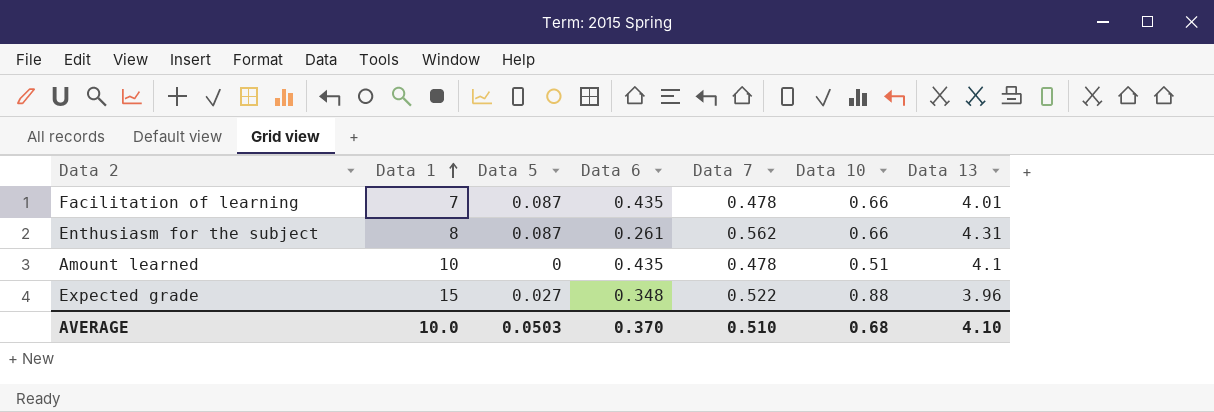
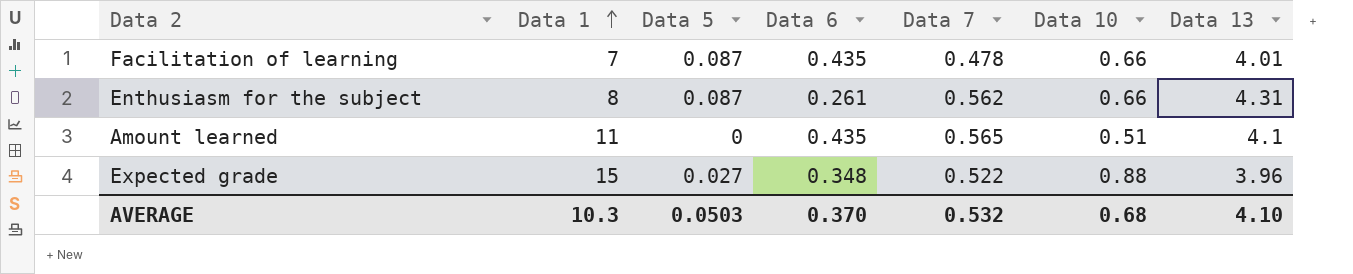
Amount learned | Data 1: 10 -> 11
Amount learned | Data 7: 0.478 -> 0.565
AVERAGE | Data 1: 10.0 -> 10.3
AVERAGE | Data 7: 0.510 -> 0.532

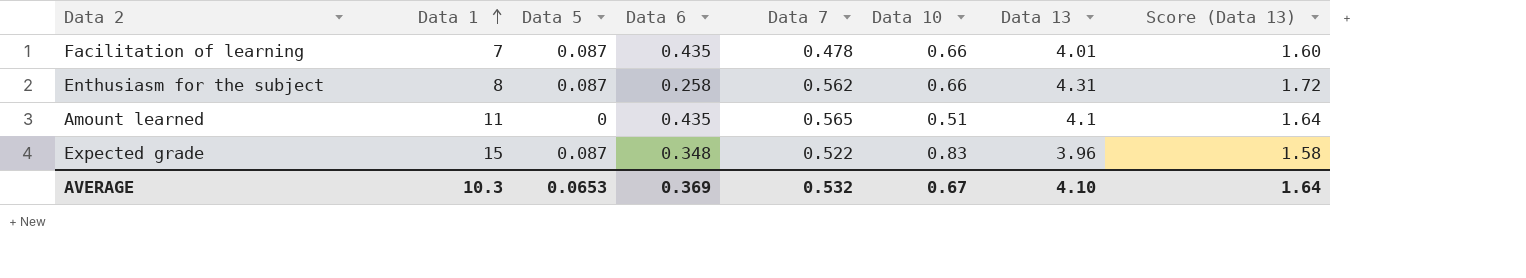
column Score (Data 13) | formula: none -> [Data 13] * 0.4
Enthusiasm for the subject | Data 6: 0.261 -> 0.258
Expected grade | Data 5: 0.027 -> 0.087
Expected grade | Data 10: 0.88 -> 0.83
AVERAGE | Data 5: 0.0503 -> 0.0653
AVERAGE | Data 6: 0.370 -> 0.369
AVERAGE | Data 10: 0.68 -> 0.67

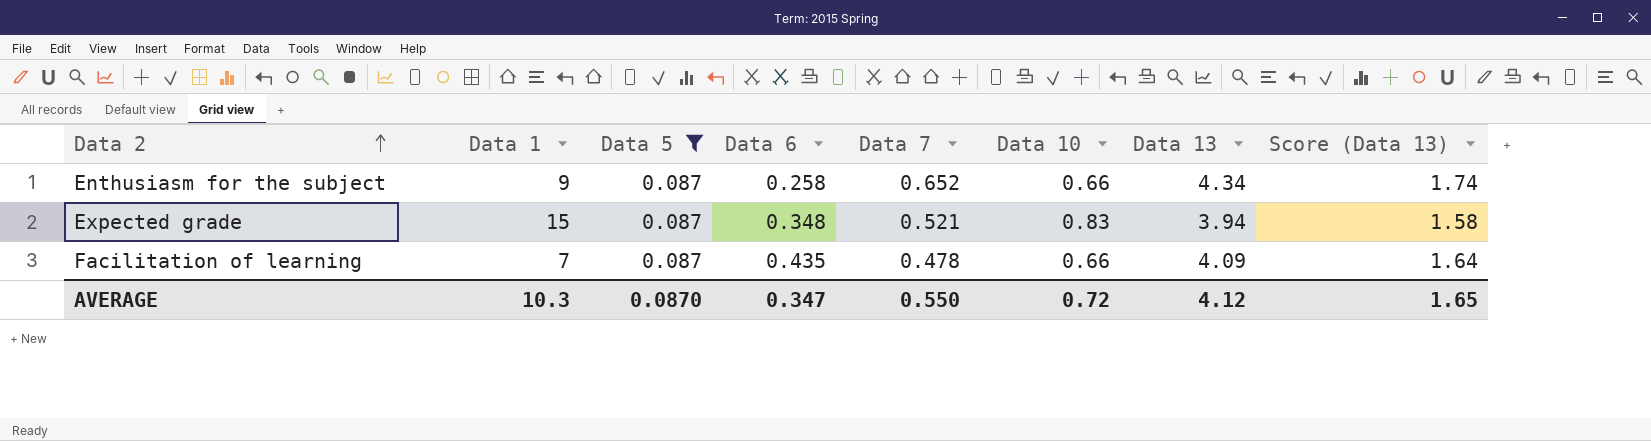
filter: none -> Data 5 = 0.087
row order: Data 1 ascending -> Data 2 ascending
Enthusiasm for the subject | Data 1: 8 -> 9
Enthusiasm for the subject | Data 7: 0.562 -> 0.652
Enthusiasm for the subject | Data 13: 4.31 -> 4.34
Enthusiasm for the subject | Score (Data 13): 1.72 -> 1.74
Expected grade | Data 7: 0.522 -> 0.521
Expected grade | Data 13: 3.96 -> 3.94
Facilitation of learning | Data 13: 4.01 -> 4.09
Facilitation of learning | Score (Data 13): 1.60 -> 1.64
AVERAGE | Data 5: 0.0653 -> 0.0870
AVERAGE | Data 6: 0.369 -> 0.347
AVERAGE | Data 7: 0.532 -> 0.550
AVERAGE | Data 10: 0.67 -> 0.72
AVERAGE | Data 13: 4.10 -> 4.12
AVERAGE | Score (Data 13): 1.64 -> 1.65

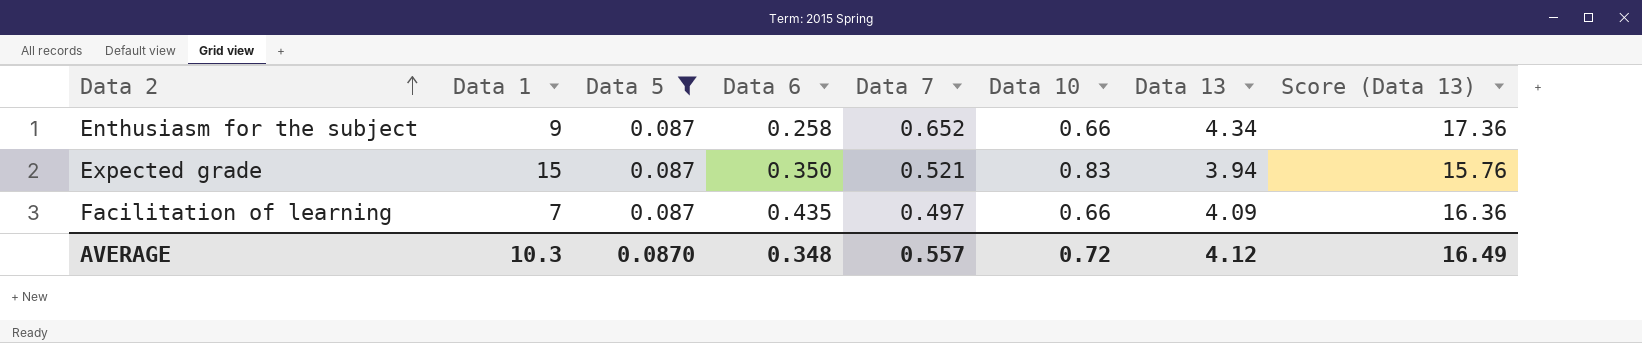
column Score (Data 13) | formula: [Data 13] * 0.4 -> [Data 13] * 4
Expected grade | Data 6: 0.348 -> 0.350
Facilitation of learning | Data 7: 0.478 -> 0.497
AVERAGE | Data 6: 0.347 -> 0.348
AVERAGE | Data 7: 0.550 -> 0.557
AVERAGE | Score (Data 13): 1.65 -> 16.49

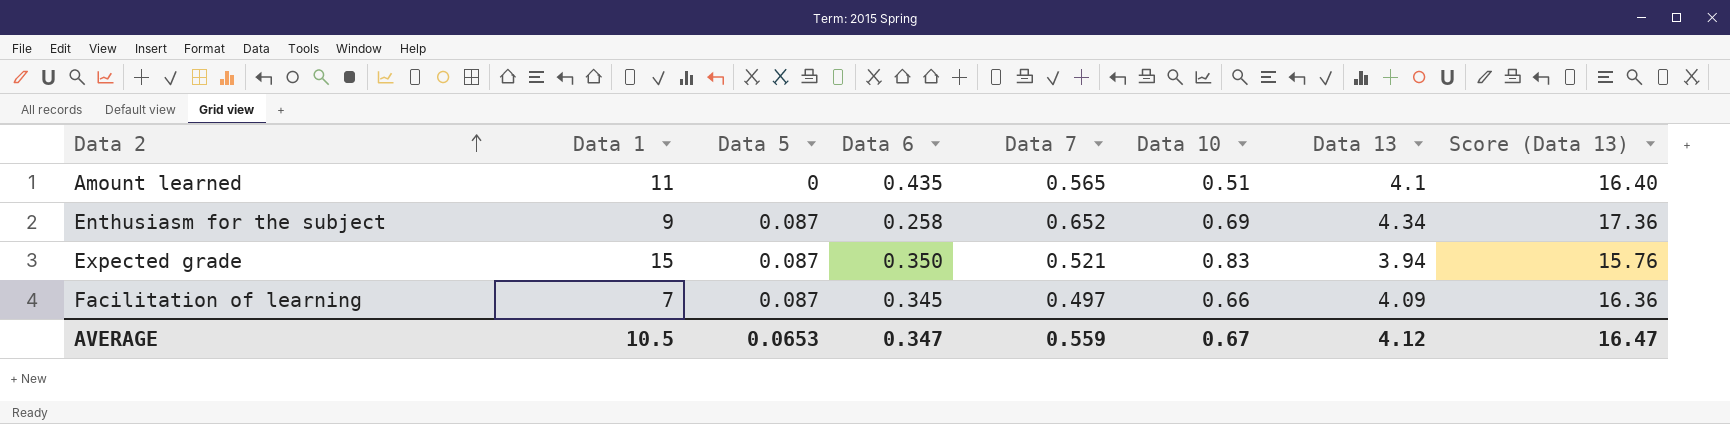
filter: Data 5 = 0.087 -> none
Enthusiasm for the subject | Data 10: 0.66 -> 0.69
Facilitation of learning | Data 6: 0.435 -> 0.345
AVERAGE | Data 1: 10.3 -> 10.5
AVERAGE | Data 5: 0.0870 -> 0.0653
AVERAGE | Data 6: 0.348 -> 0.347
AVERAGE | Data 7: 0.557 -> 0.559
AVERAGE | Data 10: 0.72 -> 0.67
AVERAGE | Score (Data 13): 16.49 -> 16.47

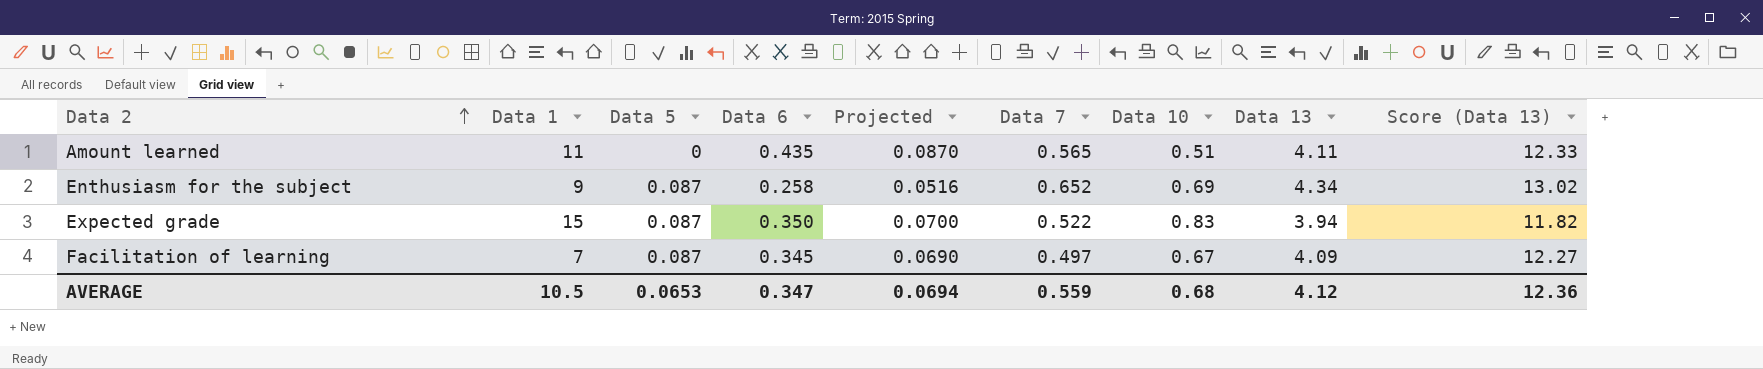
column Projected | formula: none -> [Data 6] * 0.2
column Score (Data 13) | formula: [Data 13] * 4 -> [Data 13] * 3
Amount learned | Data 13: 4.1 -> 4.11
Expected grade | Data 7: 0.521 -> 0.522
Facilitation of learning | Data 10: 0.66 -> 0.67
AVERAGE | Data 10: 0.67 -> 0.68
AVERAGE | Score (Data 13): 16.47 -> 12.36

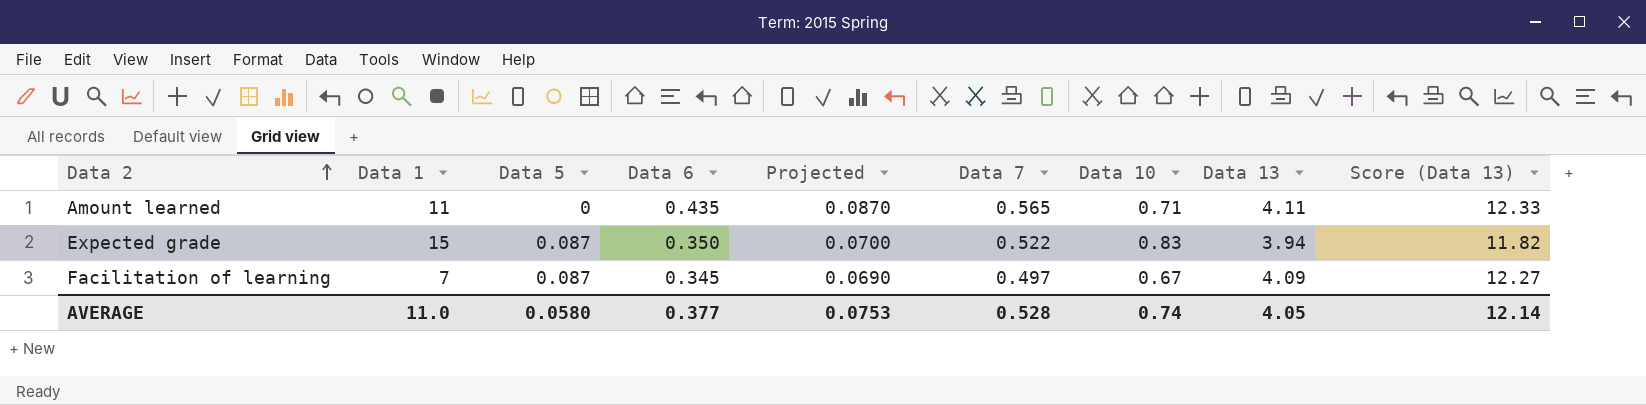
row Enthusiasm for the subject: 9 | 0.087 | 0.258 | 0.0516 | 0.652 | 0.69 | 4.34 | 13.02 -> none
Amount learned | Data 10: 0.51 -> 0.71
AVERAGE | Data 1: 10.5 -> 11.0
AVERAGE | Data 5: 0.0653 -> 0.0580
AVERAGE | Data 6: 0.347 -> 0.377
AVERAGE | Projected: 0.0694 -> 0.0753
AVERAGE | Data 7: 0.559 -> 0.528
AVERAGE | Data 10: 0.68 -> 0.74
AVERAGE | Data 13: 4.12 -> 4.05
AVERAGE | Score (Data 13): 12.36 -> 12.14

